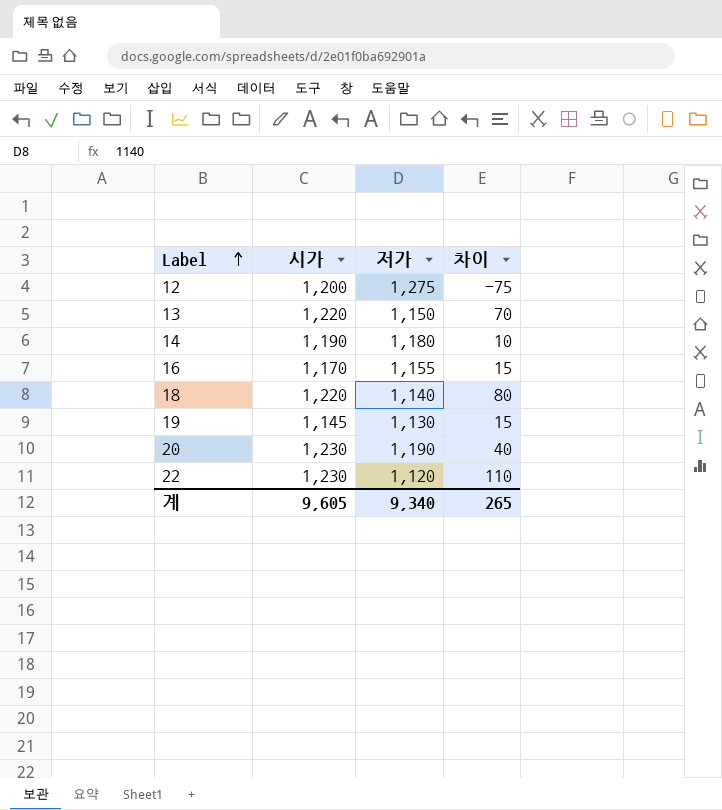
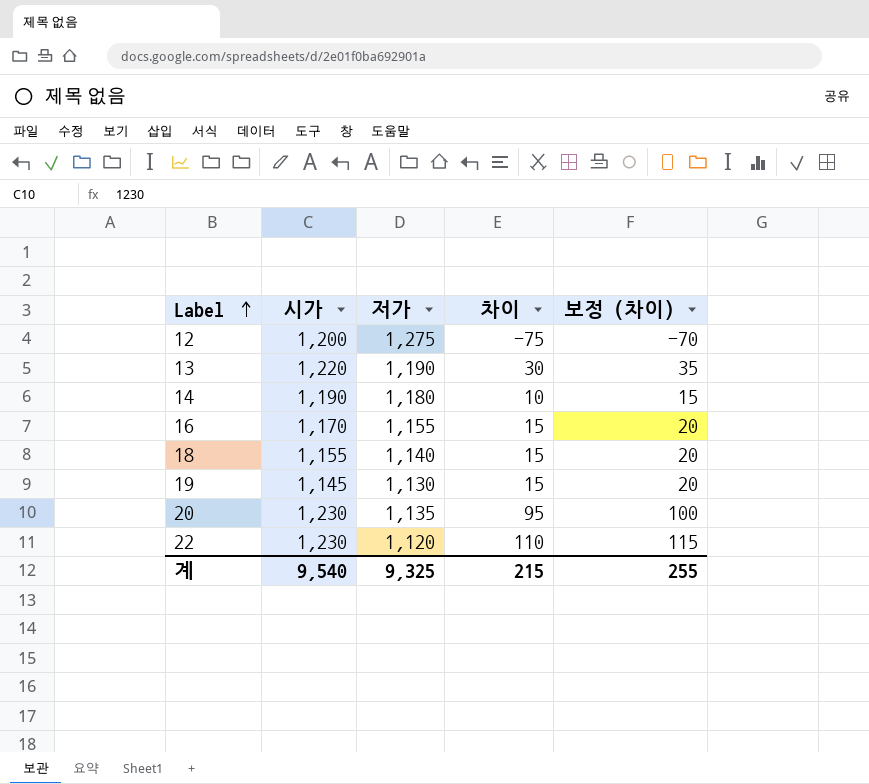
column 보정 (차이) | formula: none -> [차이] + 5
13 | 저가: 1,150 -> 1,190
13 | 차이: 70 -> 30
18 | 시가: 1,220 -> 1,155
18 | 차이: 80 -> 15
20 | 저가: 1,190 -> 1,135
20 | 차이: 40 -> 95
계 | 시가: 9,605 -> 9,540
계 | 저가: 9,340 -> 9,325
계 | 차이: 265 -> 215

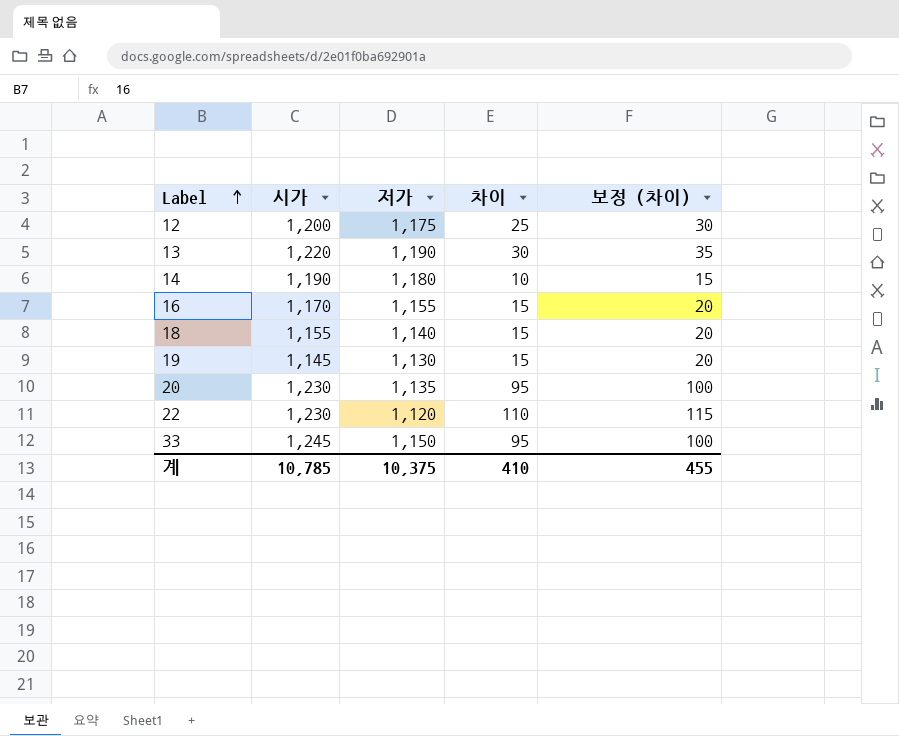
12 | 저가: 1,275 -> 1,175
12 | 차이: -75 -> 25
12 | 보정 (차이): -70 -> 30
row 33: none -> 1,245 | 1,150 | 95 | 100
계 | 시가: 9,540 -> 10,785
계 | 저가: 9,325 -> 10,375
계 | 차이: 215 -> 410
계 | 보정 (차이): 255 -> 455

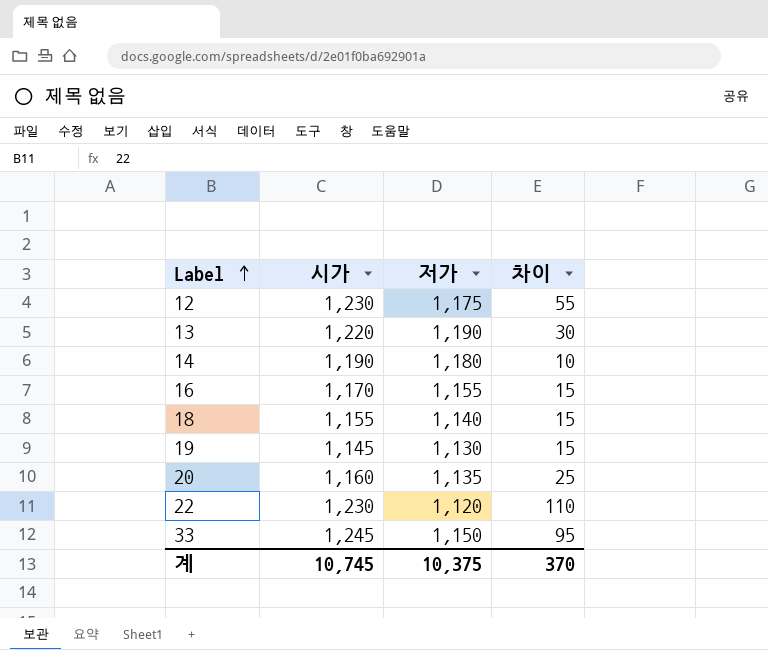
column 보정 (차이) | formula: [차이] + 5 -> none
12 | 시가: 1,200 -> 1,230
12 | 차이: 25 -> 55
20 | 시가: 1,230 -> 1,160
20 | 차이: 95 -> 25
계 | 시가: 10,785 -> 10,745
계 | 차이: 410 -> 370

